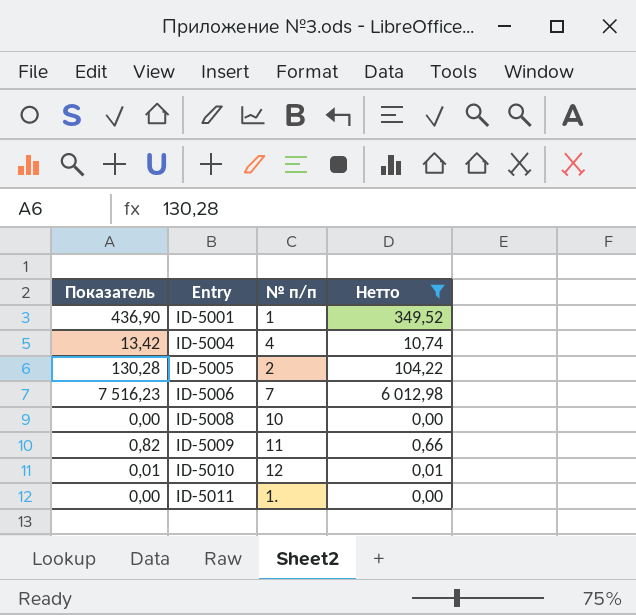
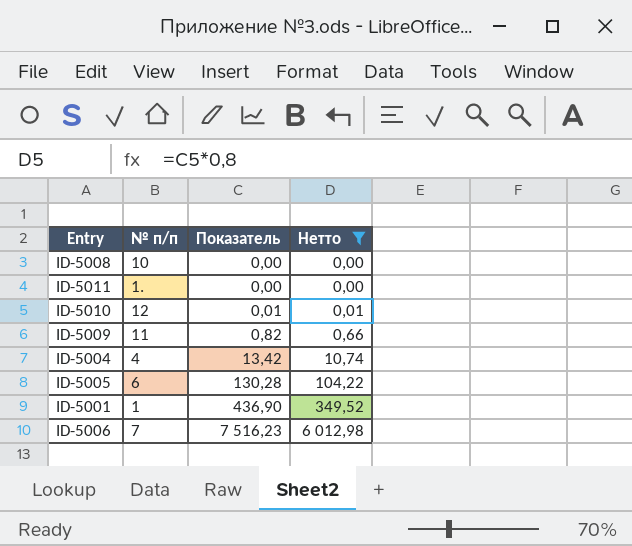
row order: Entry ascending -> Показатель ascending
column Показатель | position: 1 -> 3
ID-5005 | № п/п: 2 -> 6

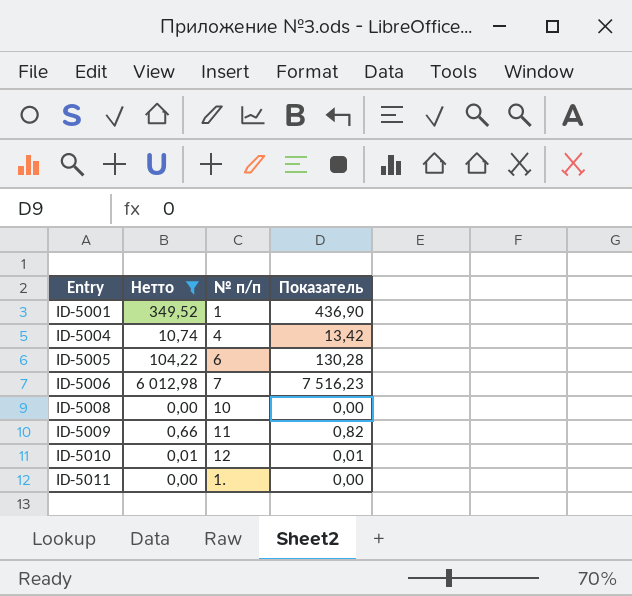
row order: Показатель ascending -> Entry ascending
column Нетто | position: 4 -> 2

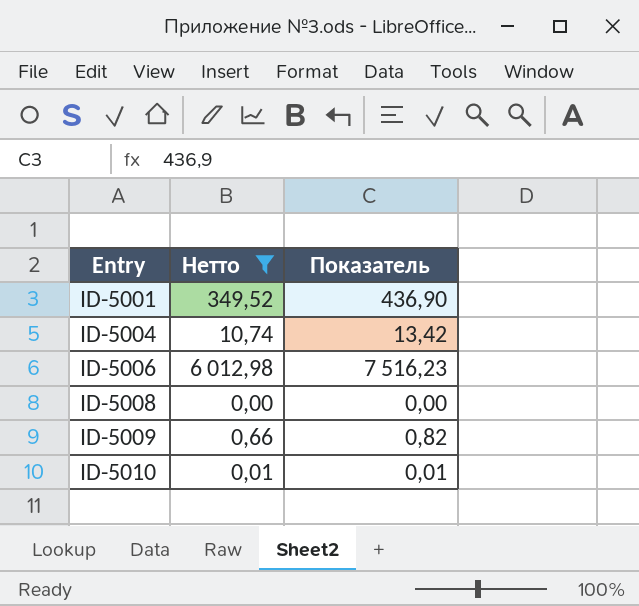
column № п/п | position: 3 -> none
row ID-5005: 104,22 | 6 | 130,28 -> none
row ID-5011: 0,00 | 1. | 0,00 -> none

